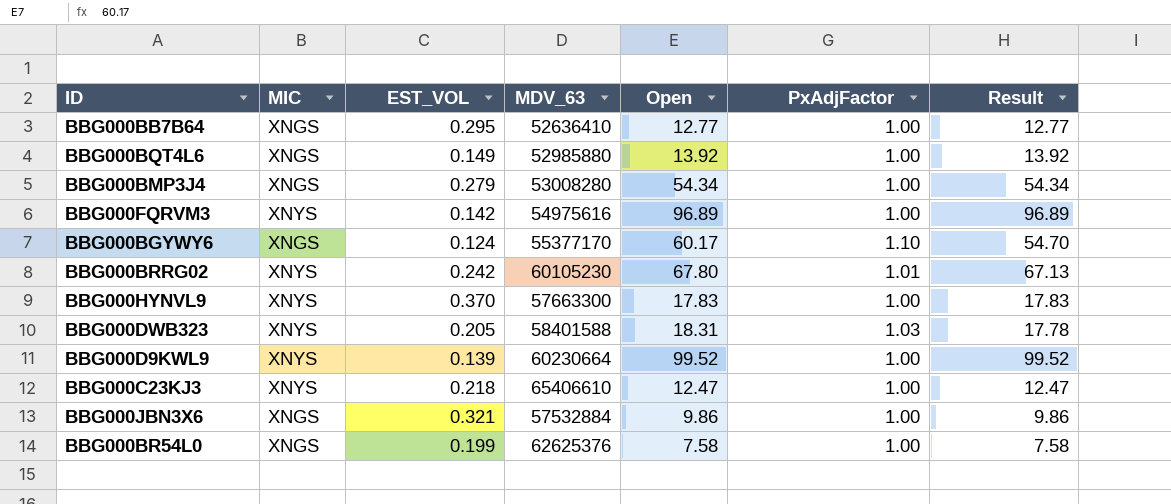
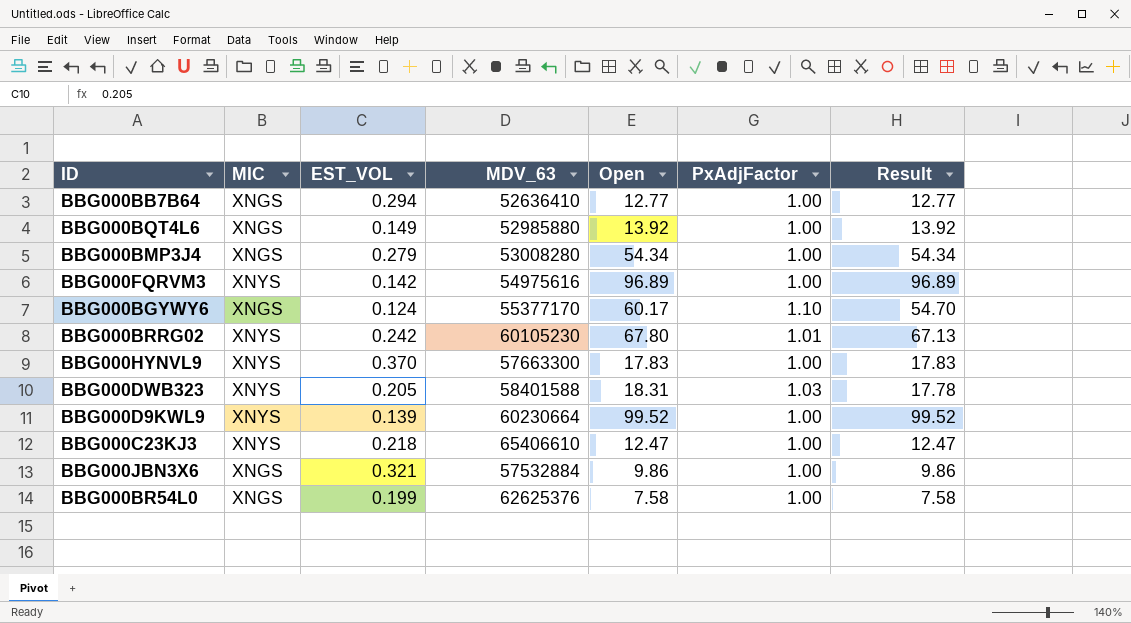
BBG000BB7B64 | EST_VOL: 0.295 -> 0.294

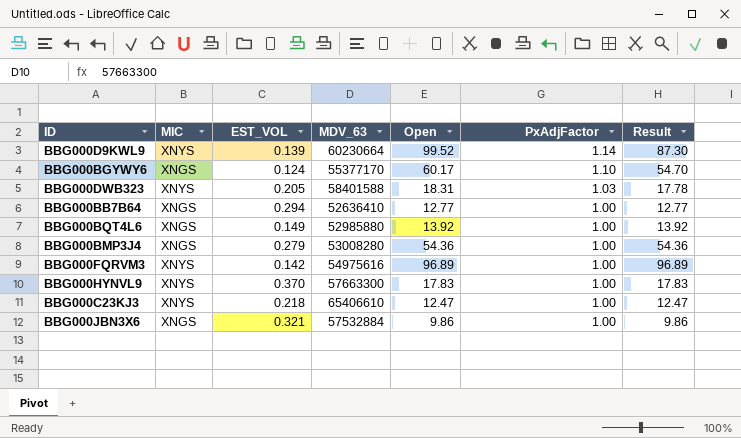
row order: none -> PxAdjFactor descending
row BBG000BRRG02: XNYS | 0.242 | 60105230 | 67.80 | 1.01 | 67.13 -> none
row BBG000BR54L0: XNGS | 0.199 | 62625376 | 7.58 | 1.00 | 7.58 -> none
BBG000D9KWL9 | PxAdjFactor: 1.00 -> 1.14
BBG000D9KWL9 | Result: 99.52 -> 87.30
BBG000BMP3J4 | Open: 54.34 -> 54.36
BBG000BMP3J4 | Result: 54.34 -> 54.36

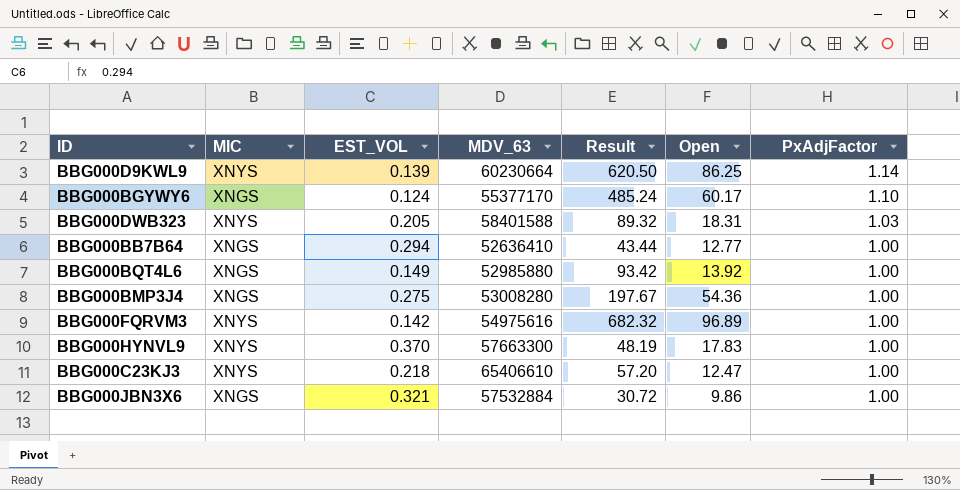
column Result | formula: [Open] / [PxAdjFactor] -> [Open] / [EST_VOL]
column Result | position: 7 -> 5
BBG000D9KWL9 | Open: 99.52 -> 86.25
BBG000BMP3J4 | EST_VOL: 0.279 -> 0.275

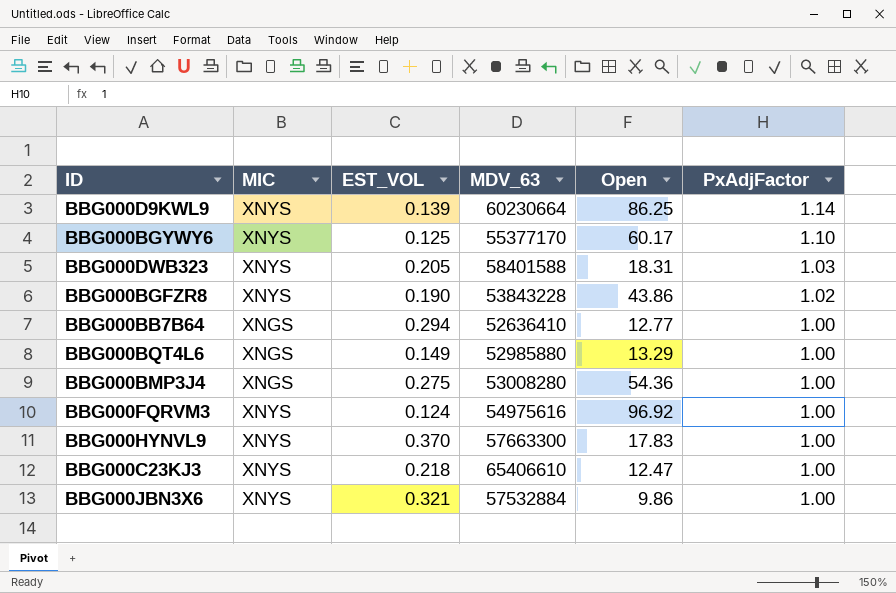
column Result | formula: [Open] / [EST_VOL] -> none
BBG000BGYWY6 | MIC: XNGS -> XNYS
BBG000BGYWY6 | EST_VOL: 0.124 -> 0.125
row BBG000BGFZR8: none -> XNYS | 0.190 | 53843228 | 43.86 | 1.02
BBG000BQT4L6 | Open: 13.92 -> 13.29
BBG000FQRVM3 | EST_VOL: 0.142 -> 0.124
BBG000FQRVM3 | Open: 96.89 -> 96.92
BBG000JBN3X6 | MIC: XNGS -> XNYS

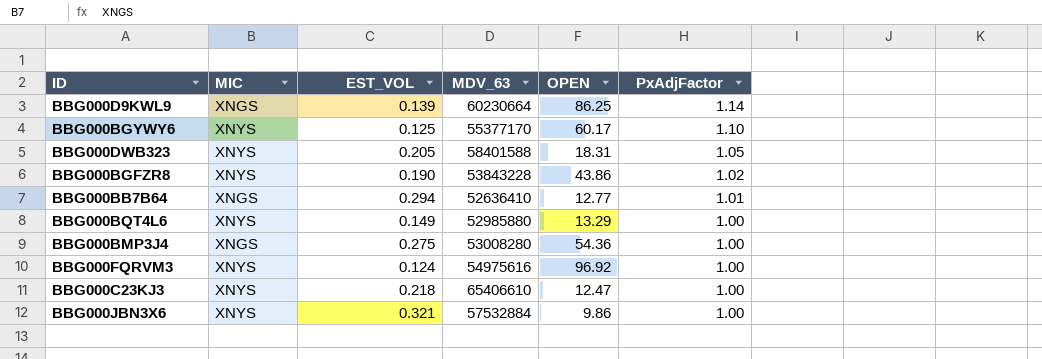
column name: Open -> OPEN
row BBG000HYNVL9: XNYS | 0.370 | 57663300 | 17.83 | 1.00 -> none
BBG000D9KWL9 | MIC: XNYS -> XNGS
BBG000DWB323 | PxAdjFactor: 1.03 -> 1.05
BBG000BB7B64 | PxAdjFactor: 1.00 -> 1.01
BBG000BQT4L6 | MIC: XNGS -> XNYS

